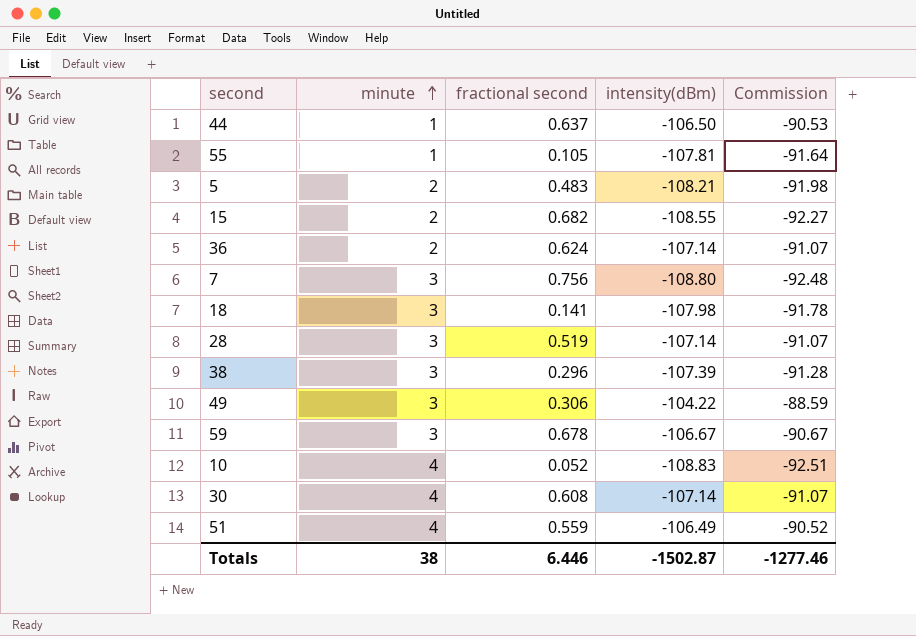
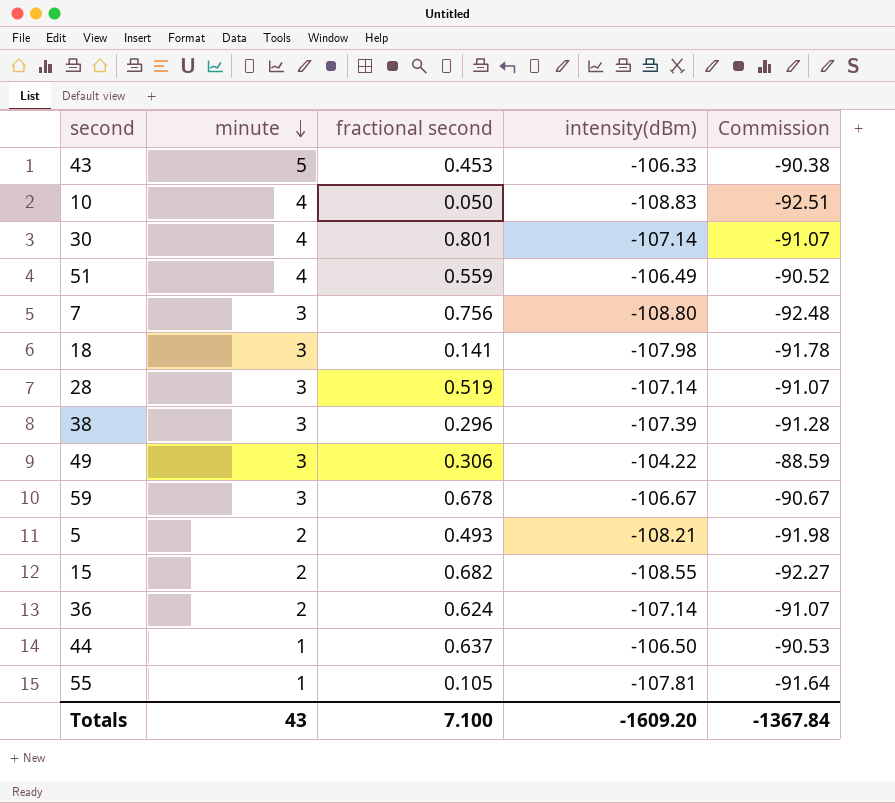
row order: minute ascending -> minute descending
row 43: none -> 5 | 0.453 | -106.33 | -90.38
10 | fractional second: 0.052 -> 0.050
30 | fractional second: 0.608 -> 0.801
5 | fractional second: 0.483 -> 0.493
Totals | minute: 38 -> 43
Totals | fractional second: 6.446 -> 7.100
Totals | intensity(dBm): -1502.87 -> -1609.20
Totals | Commission: -1277.46 -> -1367.84

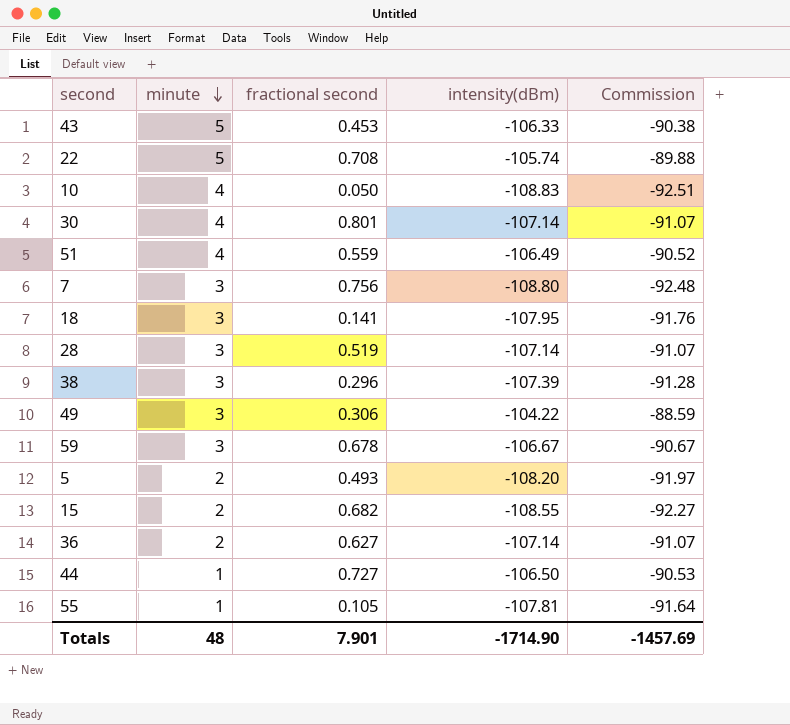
row 22: none -> 5 | 0.708 | -105.74 | -89.88
18 | intensity(dBm): -107.98 -> -107.95
18 | Commission: -91.78 -> -91.76
5 | intensity(dBm): -108.21 -> -108.20
5 | Commission: -91.98 -> -91.97
36 | fractional second: 0.624 -> 0.627
44 | fractional second: 0.637 -> 0.727
Totals | minute: 43 -> 48
Totals | fractional second: 7.100 -> 7.901
Totals | intensity(dBm): -1609.20 -> -1714.90
Totals | Commission: -1367.84 -> -1457.69

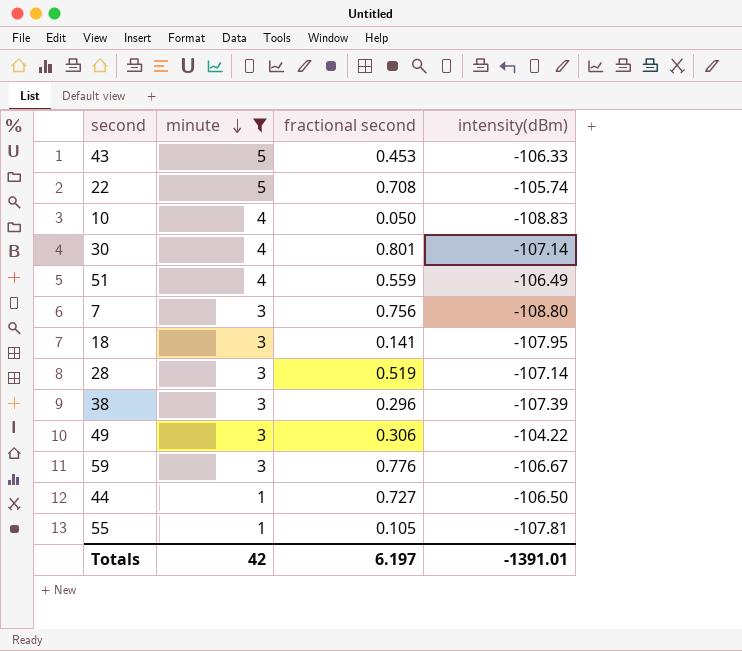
filter: none -> minute != 2
column Commission | formula: [intensity(dBm)] * 0.85 -> none
59 | fractional second: 0.678 -> 0.776
Totals | minute: 48 -> 42
Totals | fractional second: 7.901 -> 6.197
Totals | intensity(dBm): -1714.90 -> -1391.01

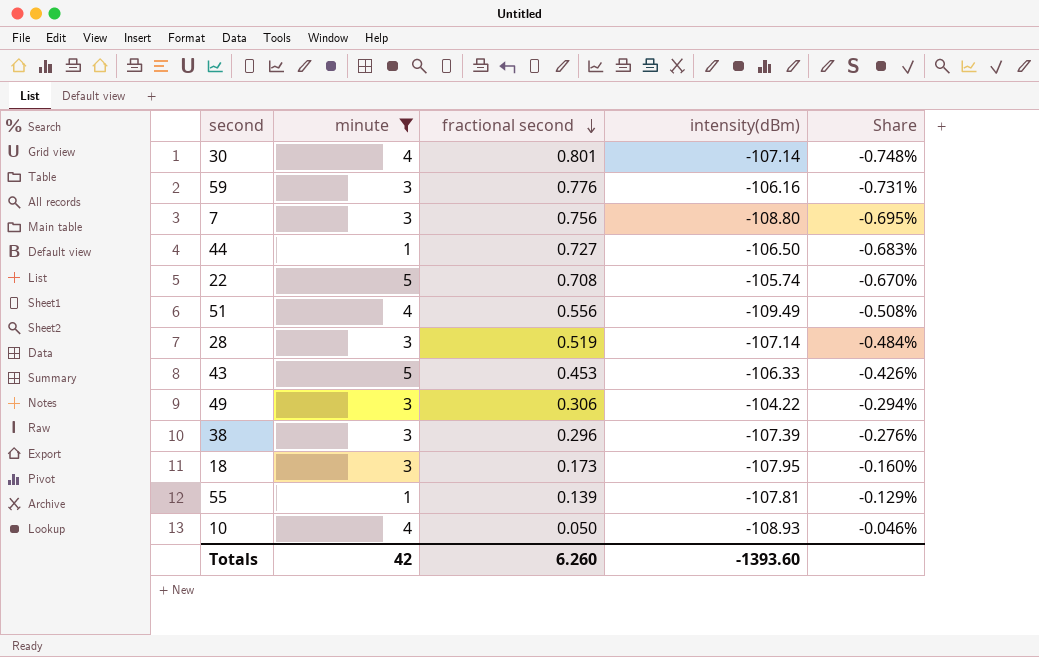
row order: minute descending -> fractional second descending
column Share | formula: none -> [fractional second] / [intensity(dBm)]
59 | intensity(dBm): -106.67 -> -106.16
51 | fractional second: 0.559 -> 0.556
51 | intensity(dBm): -106.49 -> -109.49
18 | fractional second: 0.141 -> 0.173
55 | fractional second: 0.105 -> 0.139
10 | intensity(dBm): -108.83 -> -108.93
Totals | fractional second: 6.197 -> 6.260
Totals | intensity(dBm): -1391.01 -> -1393.60

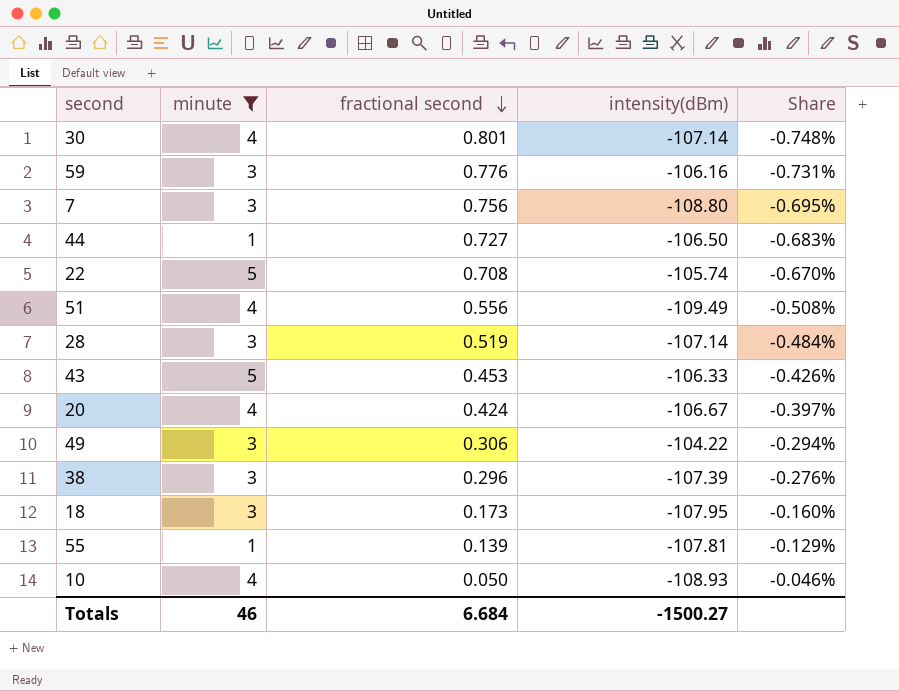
row 20: none -> 4 | 0.424 | -106.67 | -0.397%
Totals | minute: 42 -> 46
Totals | fractional second: 6.260 -> 6.684
Totals | intensity(dBm): -1393.60 -> -1500.27

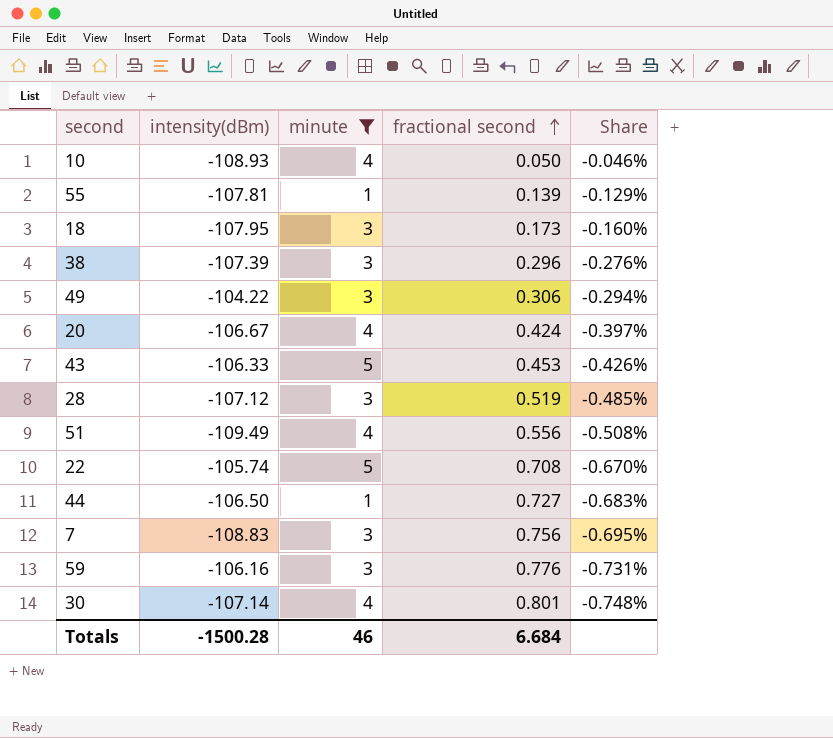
row order: fractional second descending -> fractional second ascending
column intensity(dBm) | position: 4 -> 2
28 | intensity(dBm): -107.14 -> -107.12
28 | Share: -0.484% -> -0.485%
7 | intensity(dBm): -108.80 -> -108.83
Totals | intensity(dBm): -1500.27 -> -1500.28

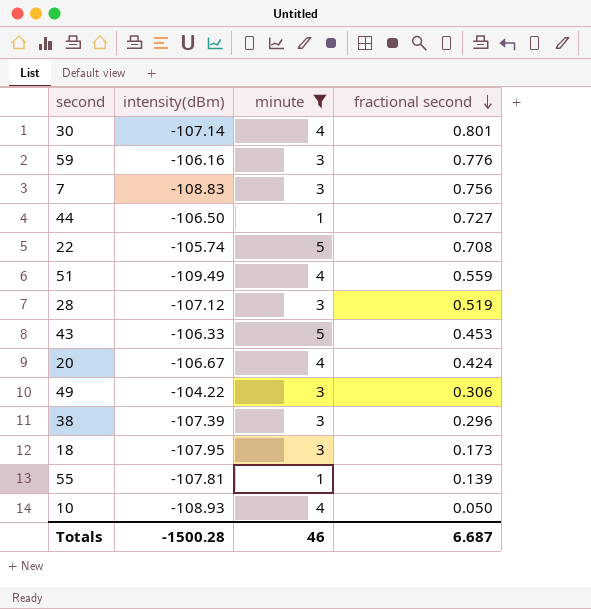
row order: fractional second ascending -> fractional second descending
column Share | formula: [fractional second] / [intensity(dBm)] -> none
51 | fractional second: 0.556 -> 0.559
Totals | fractional second: 6.684 -> 6.687

